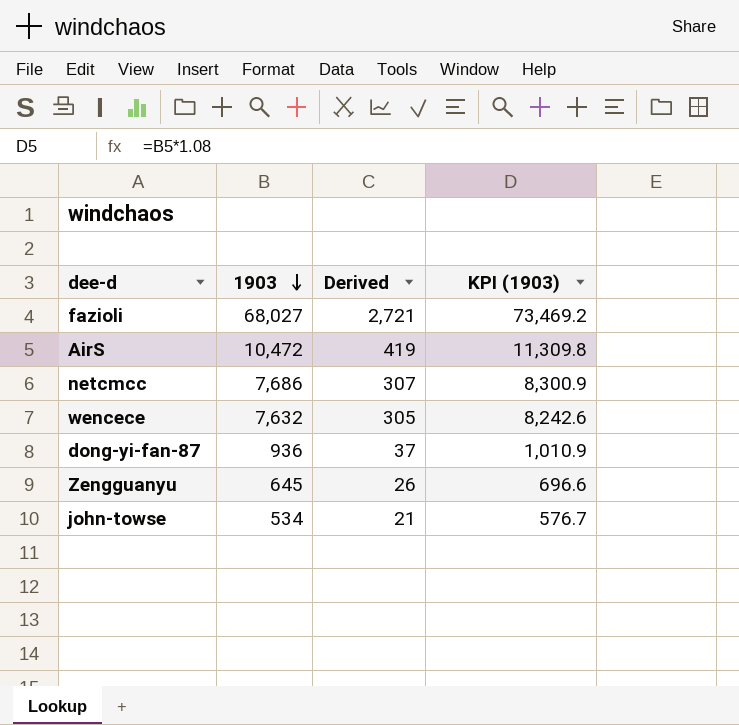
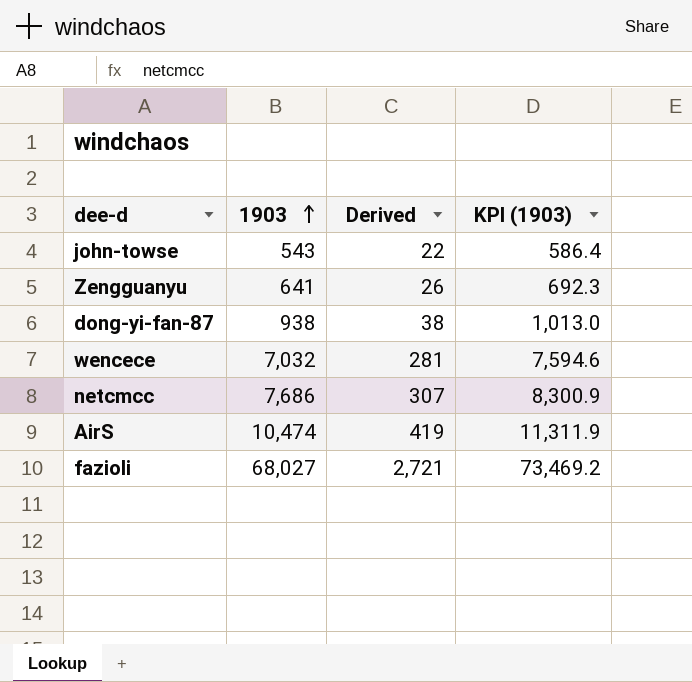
row order: 1903 descending -> 1903 ascending
john-towse | 1903: 534 -> 543
john-towse | Derived: 21 -> 22
john-towse | KPI (1903): 576.7 -> 586.4
Zengguanyu | 1903: 645 -> 641
Zengguanyu | KPI (1903): 696.6 -> 692.3
dong-yi-fan-87 | 1903: 936 -> 938
dong-yi-fan-87 | Derived: 37 -> 38
dong-yi-fan-87 | KPI (1903): 1,010.9 -> 1,013.0
wencece | 1903: 7,632 -> 7,032
wencece | Derived: 305 -> 281
wencece | KPI (1903): 8,242.6 -> 7,594.6
AirS | 1903: 10,472 -> 10,474
AirS | KPI (1903): 11,309.8 -> 11,311.9

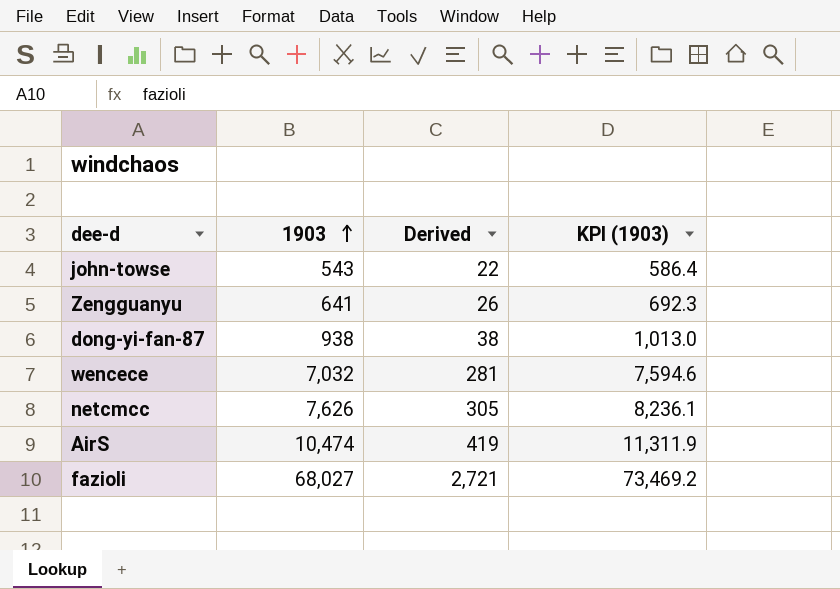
netcmcc | 1903: 7,686 -> 7,626
netcmcc | Derived: 307 -> 305
netcmcc | KPI (1903): 8,300.9 -> 8,236.1

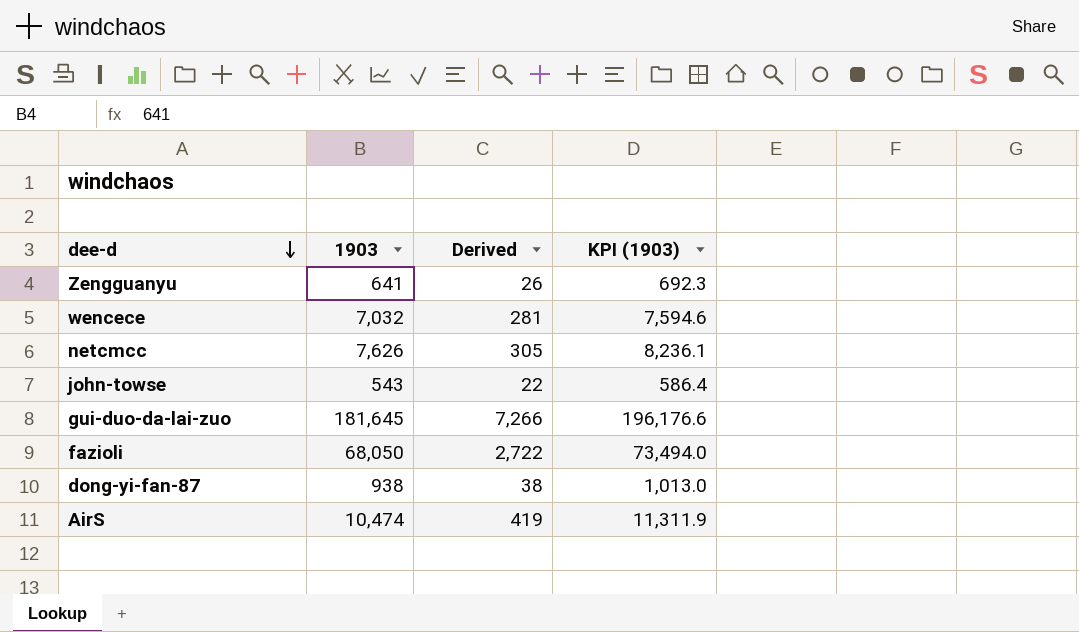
row order: 1903 ascending -> dee-d descending
row gui-duo-da-lai-zuo: none -> 181,645 | 7,266 | 196,176.6
fazioli | 1903: 68,027 -> 68,050
fazioli | Derived: 2,721 -> 2,722
fazioli | KPI (1903): 73,469.2 -> 73,494.0

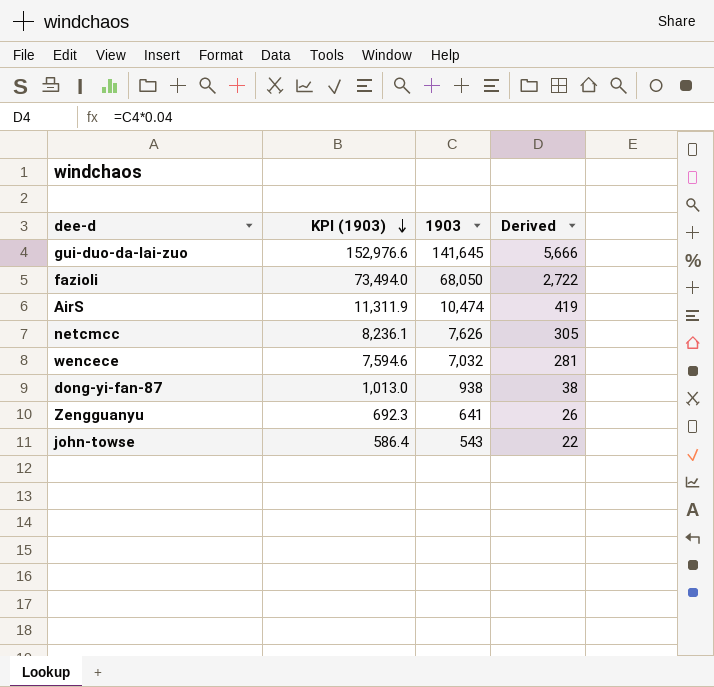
row order: dee-d descending -> KPI (1903) descending
column KPI (1903) | position: 4 -> 2
gui-duo-da-lai-zuo | KPI (1903): 196,176.6 -> 152,976.6
gui-duo-da-lai-zuo | 1903: 181,645 -> 141,645
gui-duo-da-lai-zuo | Derived: 7,266 -> 5,666

